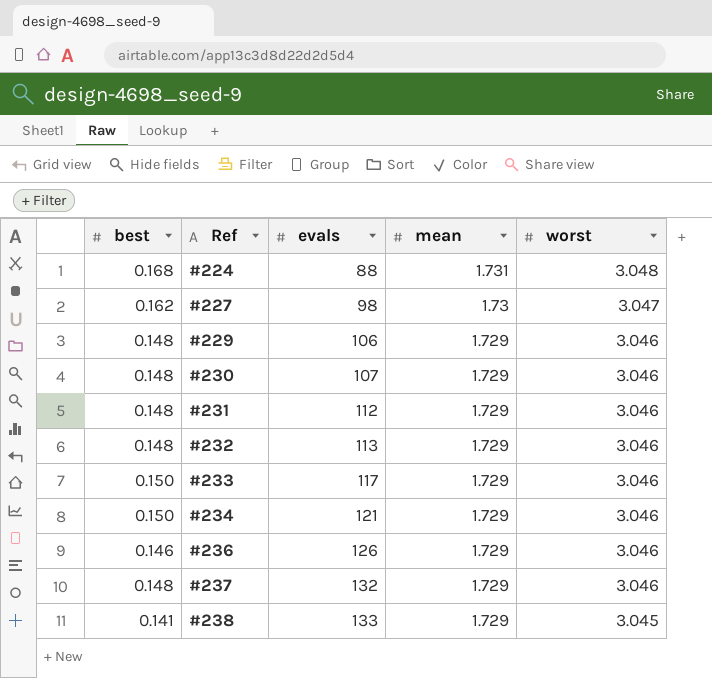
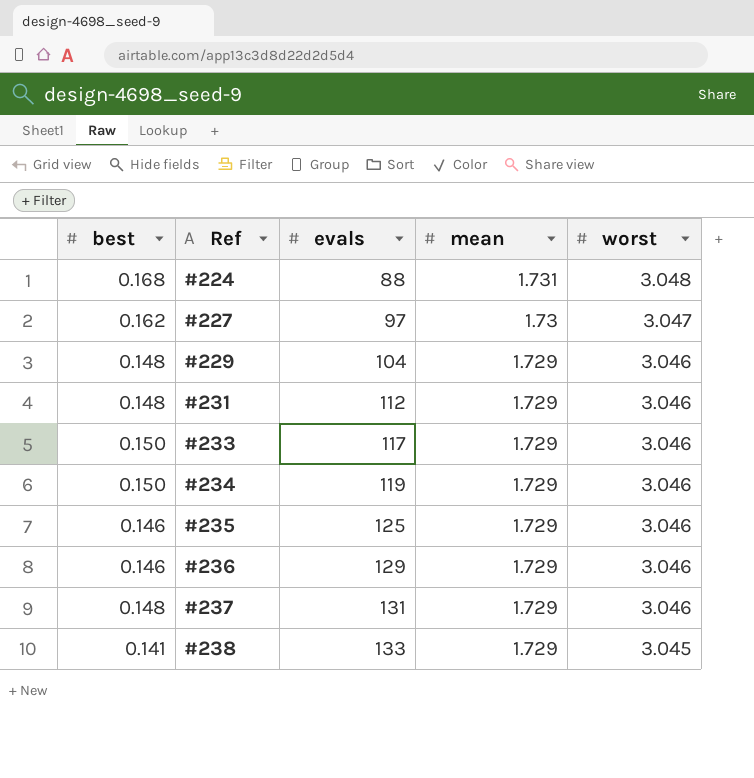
row #230: 0.148 | 107 | 1.729 | 3.046 -> none
row #232: 0.148 | 113 | 1.729 | 3.046 -> none
#227 | evals: 98 -> 97
#229 | evals: 106 -> 104
#234 | evals: 121 -> 119
row #235: none -> 0.146 | 125 | 1.729 | 3.046
#236 | evals: 126 -> 129
#237 | evals: 132 -> 131

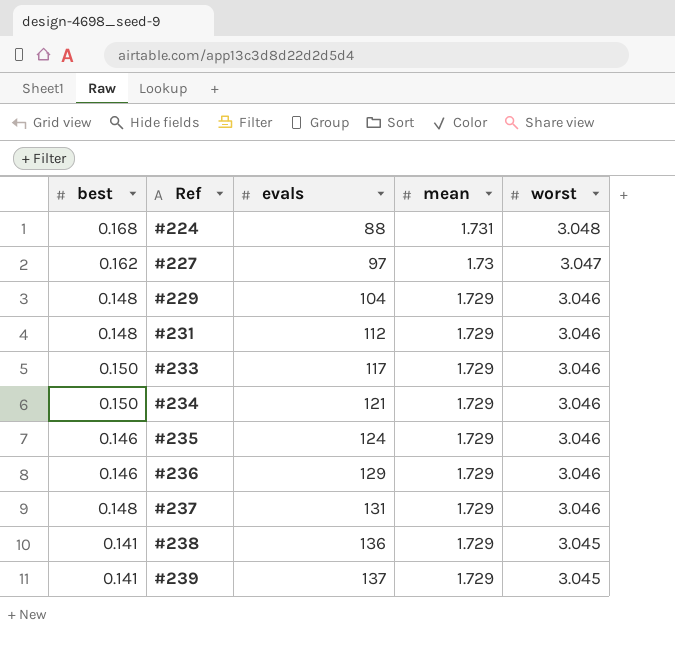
#234 | evals: 119 -> 121
#235 | evals: 125 -> 124
#238 | evals: 133 -> 136
row #239: none -> 0.141 | 137 | 1.729 | 3.045

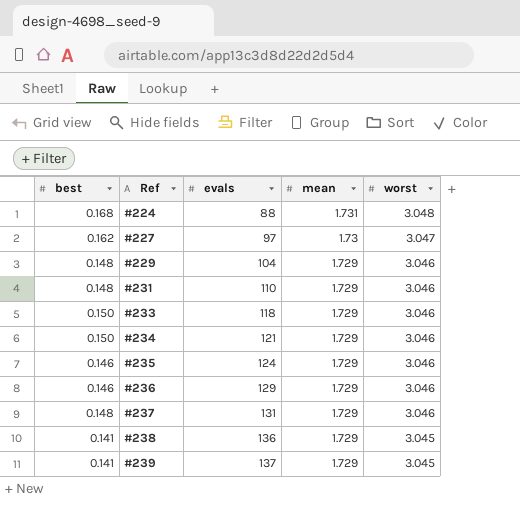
#231 | evals: 112 -> 110
#233 | evals: 117 -> 118

